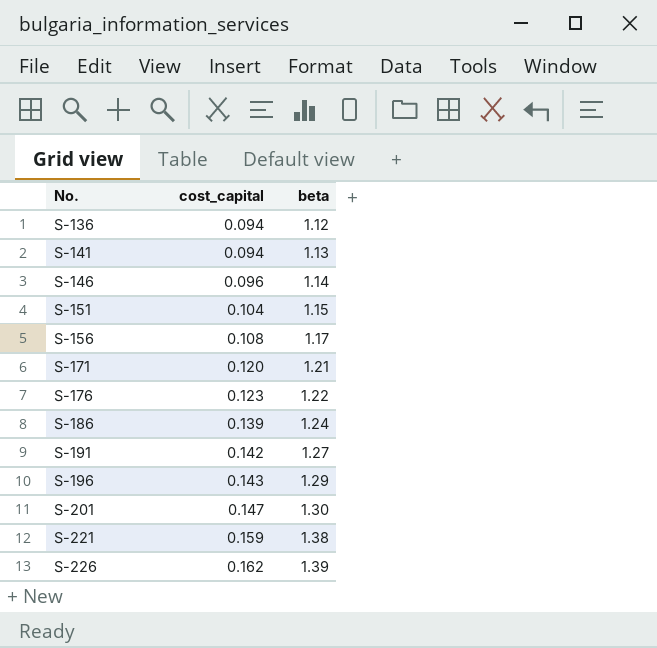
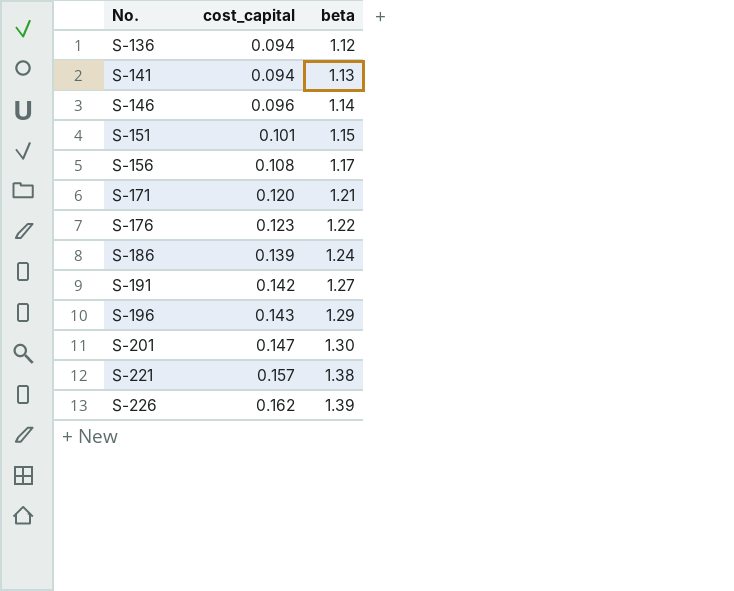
S-151 | cost_capital: 0.104 -> 0.101
S-221 | cost_capital: 0.159 -> 0.157

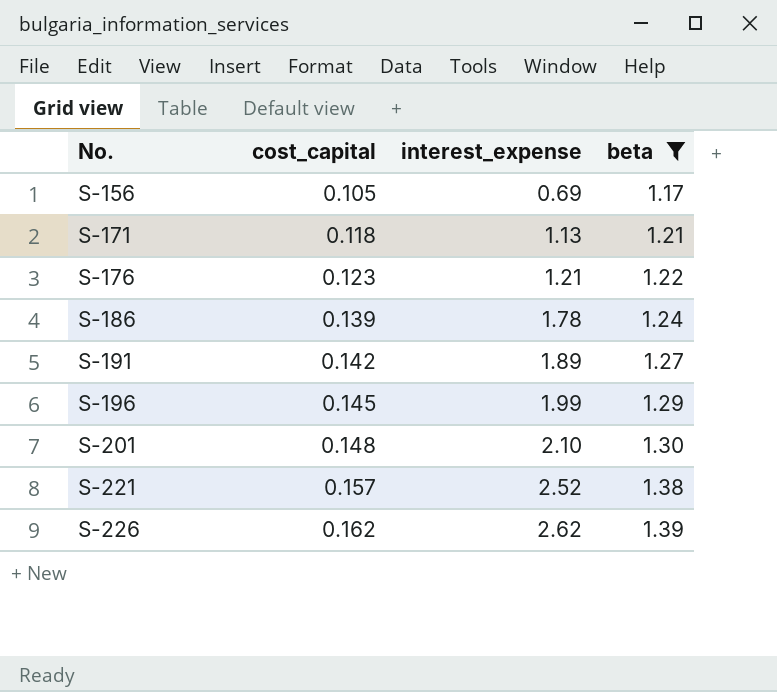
filter: none -> beta >= 1.17
column interest_expense | position: none -> 3
S-156 | cost_capital: 0.108 -> 0.105
S-171 | cost_capital: 0.120 -> 0.118
S-196 | cost_capital: 0.143 -> 0.145
S-201 | cost_capital: 0.147 -> 0.148

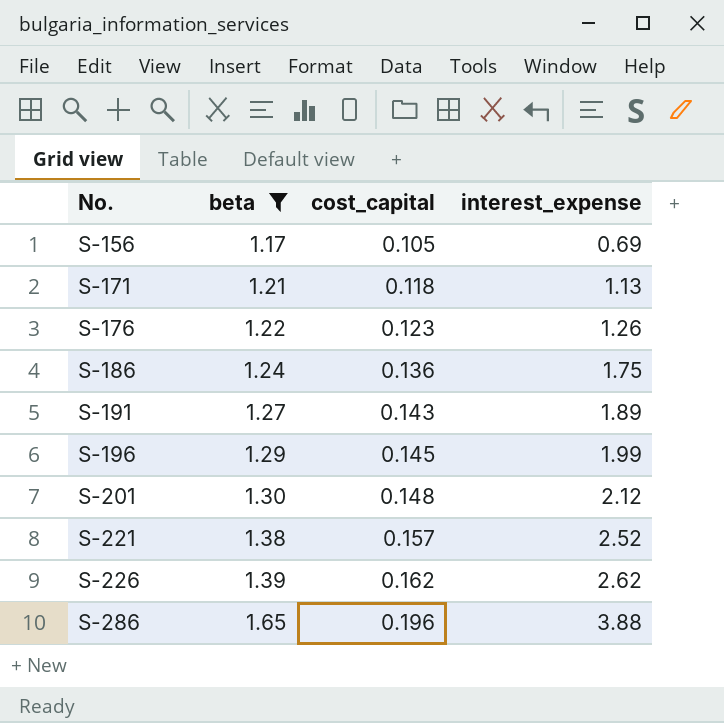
column beta | position: 4 -> 2
S-176 | interest_expense: 1.21 -> 1.26
S-186 | cost_capital: 0.139 -> 0.136
S-186 | interest_expense: 1.78 -> 1.75
S-191 | cost_capital: 0.142 -> 0.143
S-201 | interest_expense: 2.10 -> 2.12
row S-286: none -> 1.65 | 0.196 | 3.88

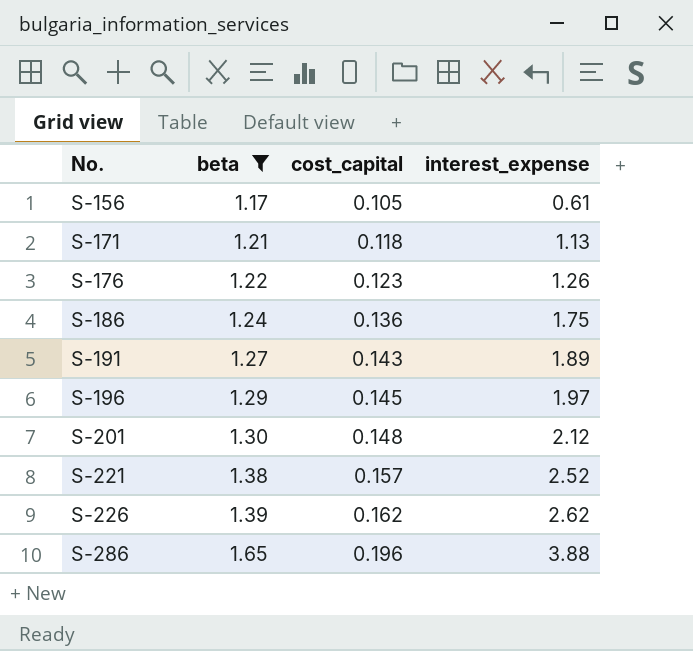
S-156 | interest_expense: 0.69 -> 0.61
S-196 | interest_expense: 1.99 -> 1.97

